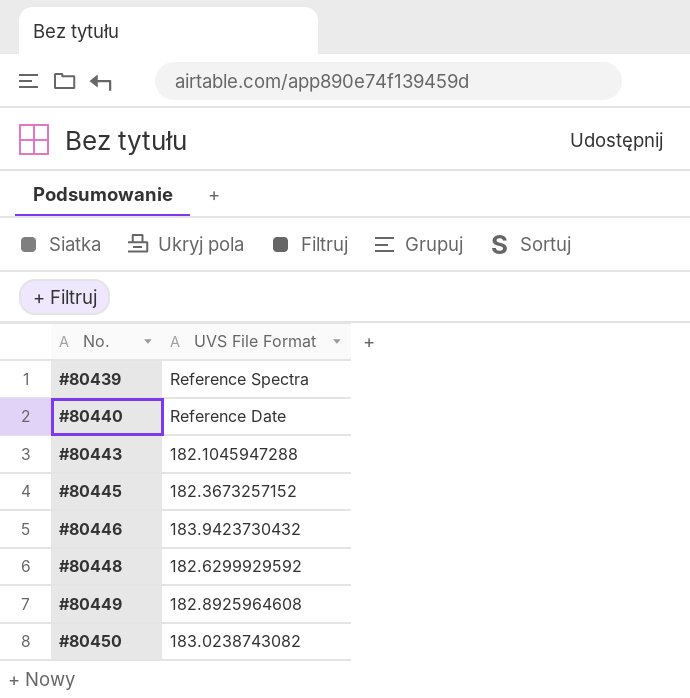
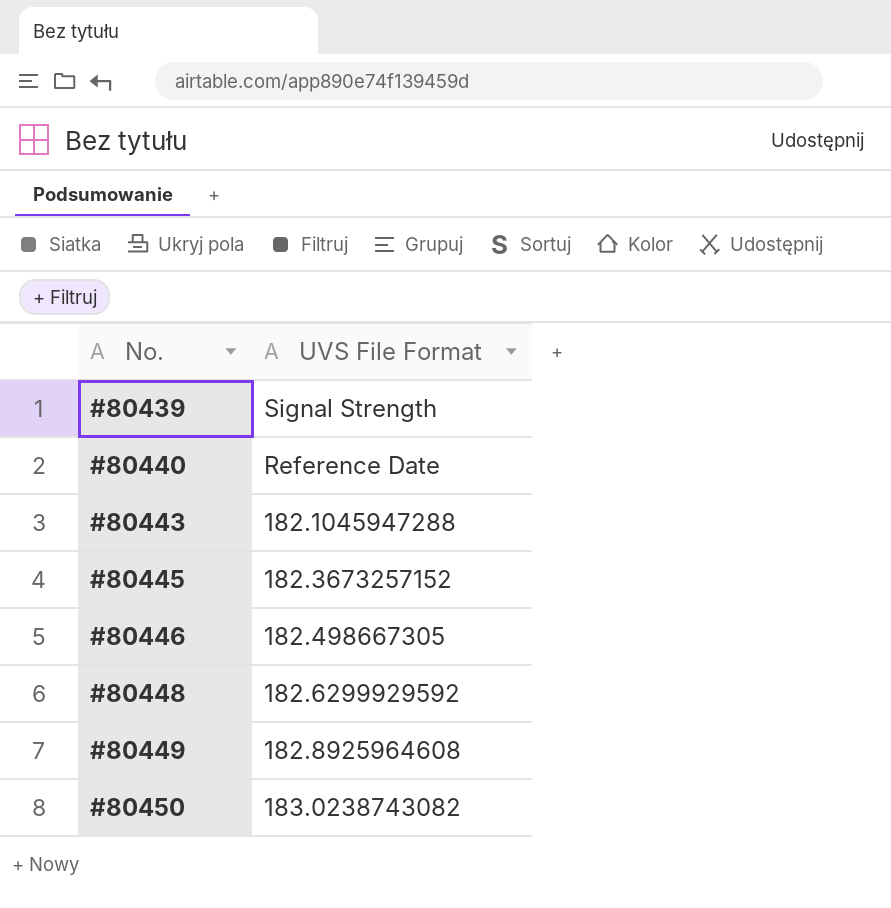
#80439 | UVS File Format: Reference Spectra -> Signal Strength
#80446 | UVS File Format: 183.9423730432 -> 182.498667305

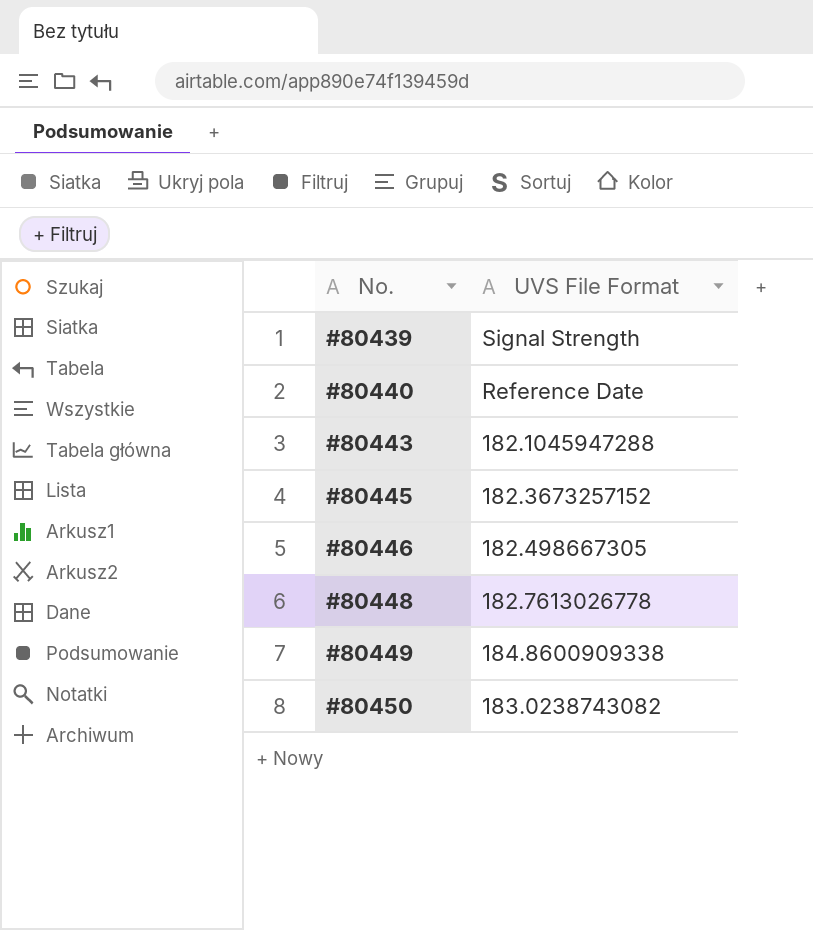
#80448 | UVS File Format: 182.6299929592 -> 182.7613026778
#80449 | UVS File Format: 182.8925964608 -> 184.8600909338

